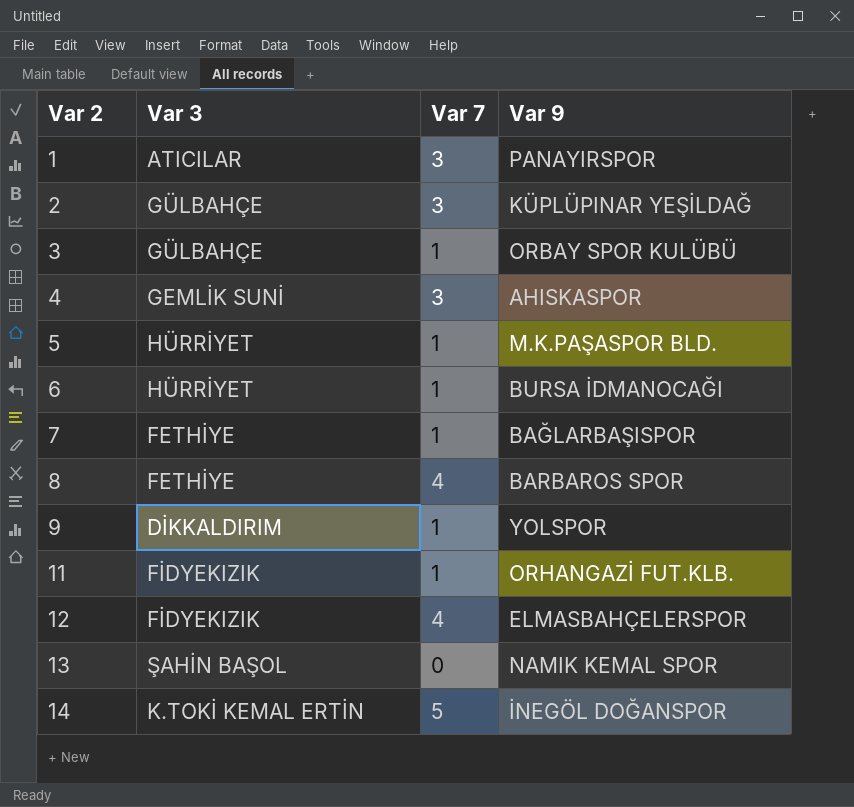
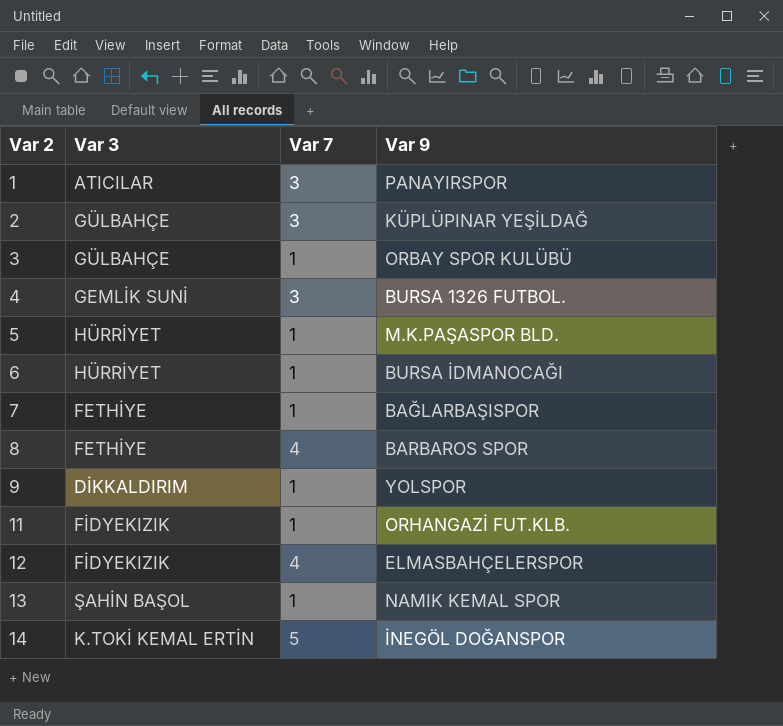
4 | Var 9: AHISKASPOR -> BURSA 1326 FUTBOL.
13 | Var 7: 0 -> 1

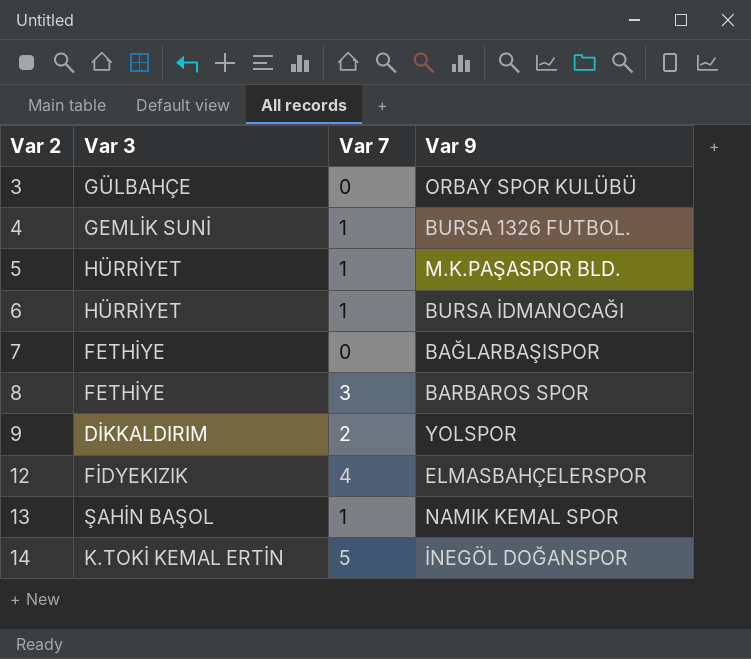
row 1: ATICILAR | 3 | PANAYIRSPOR -> none
row 2: GÜLBAHÇE | 3 | KÜPLÜPINAR YEŞİLDAĞ -> none
row 11: FİDYEKIZIK | 1 | ORHANGAZİ FUT.KLB. -> none
3 | Var 7: 1 -> 0
4 | Var 7: 3 -> 1
7 | Var 7: 1 -> 0
8 | Var 7: 4 -> 3
9 | Var 7: 1 -> 2

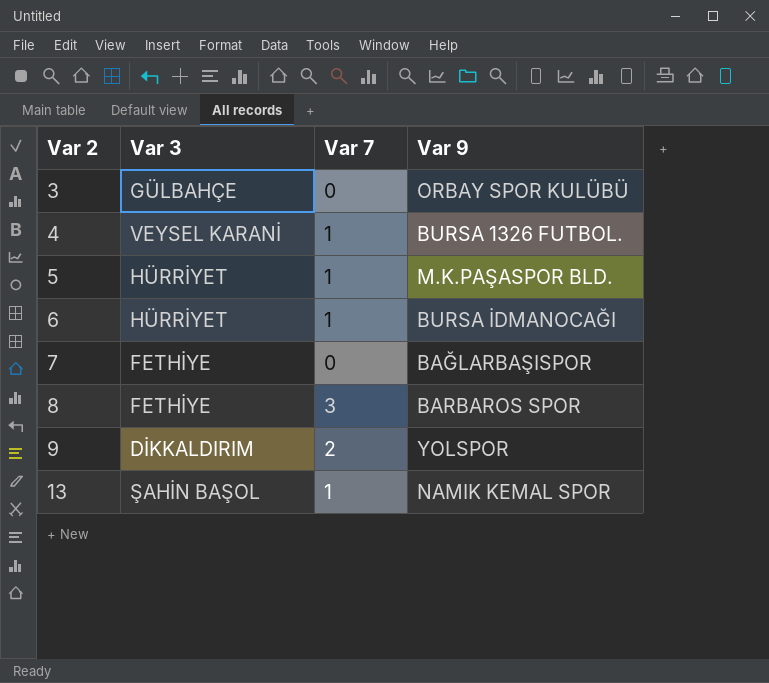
row 12: FİDYEKIZIK | 4 | ELMASBAHÇELERSPOR -> none
row 14: K.TOKİ KEMAL ERTİN | 5 | İNEGÖL DOĞANSPOR -> none
4 | Var 3: GEMLİK SUNİ -> VEYSEL KARANİ

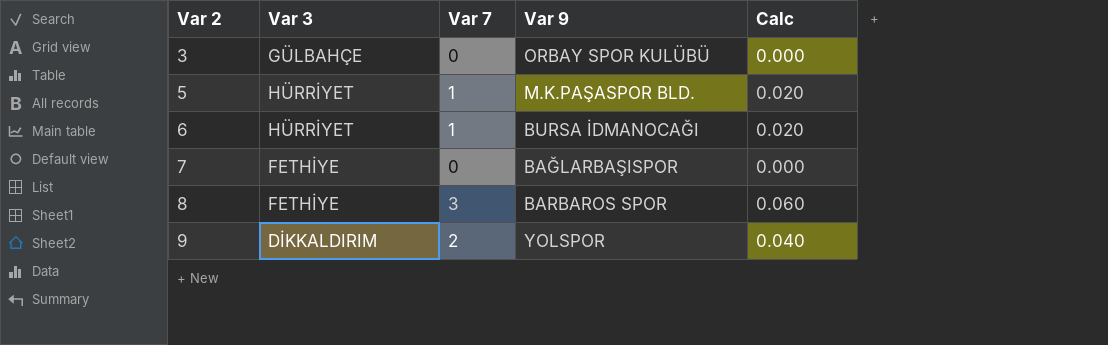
column Calc | formula: none -> [Var 7] * 0.02
row 4: VEYSEL KARANİ | 1 | BURSA 1326 FUTBOL. -> none
row 13: ŞAHİN BAŞOL | 1 | NAMIK KEMAL SPOR -> none

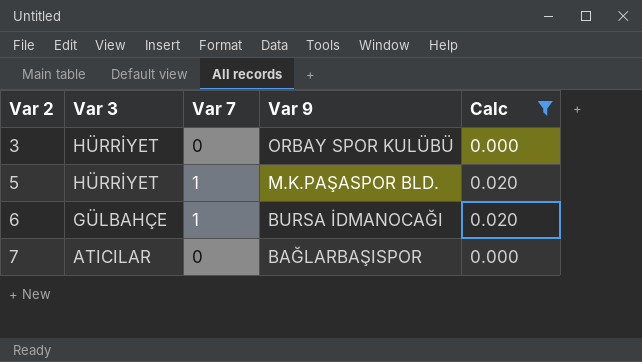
filter: none -> Calc <= 0.020
3 | Var 3: GÜLBAHÇE -> HÜRRİYET
6 | Var 3: HÜRRİYET -> GÜLBAHÇE
7 | Var 3: FETHİYE -> ATICILAR

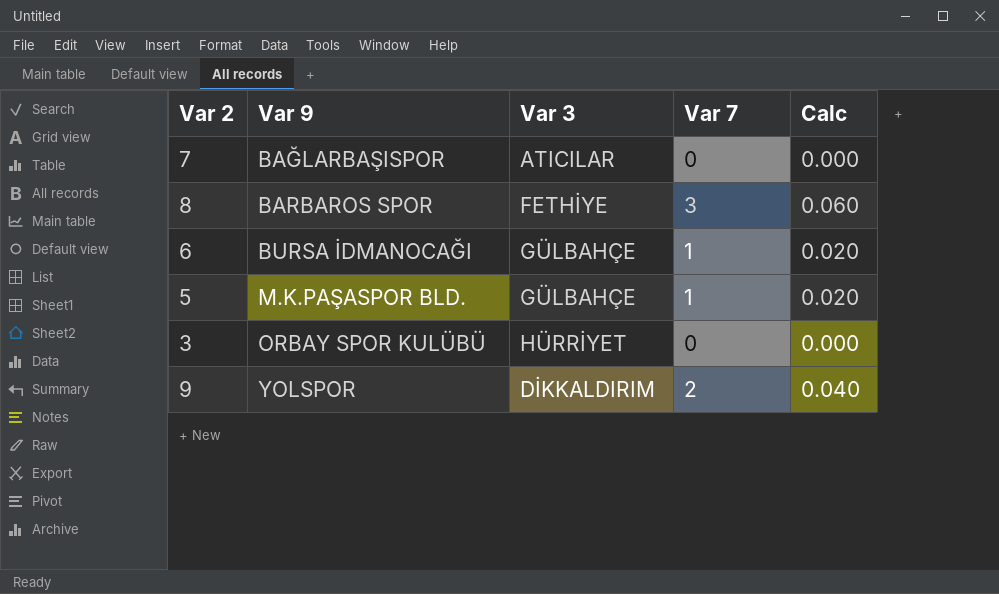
filter: Calc <= 0.020 -> none
row order: Var 2 ascending -> Var 9 ascending
column Var 9 | position: 4 -> 2
5 | Var 3: HÜRRİYET -> GÜLBAHÇE

